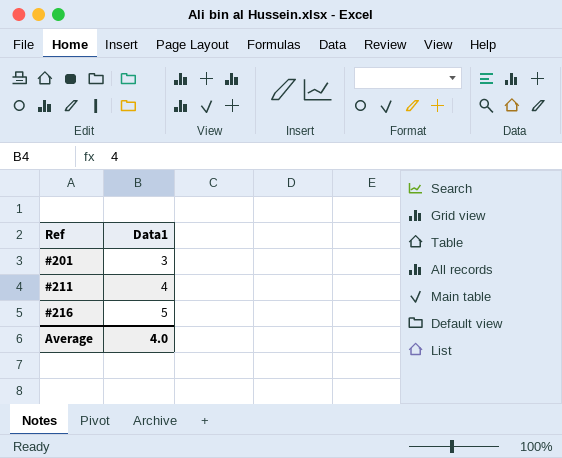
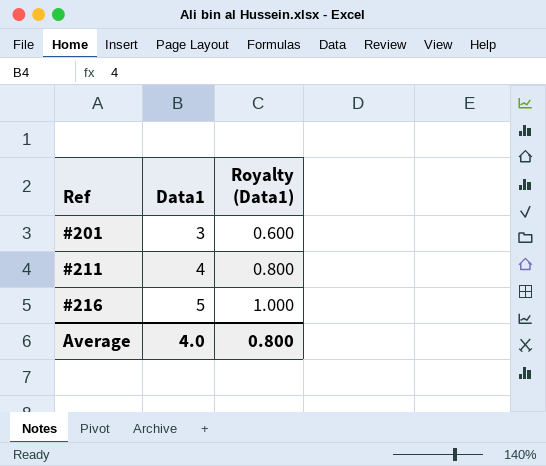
column Royalty (Data1) | formula: none -> [Data1] * 0.2

